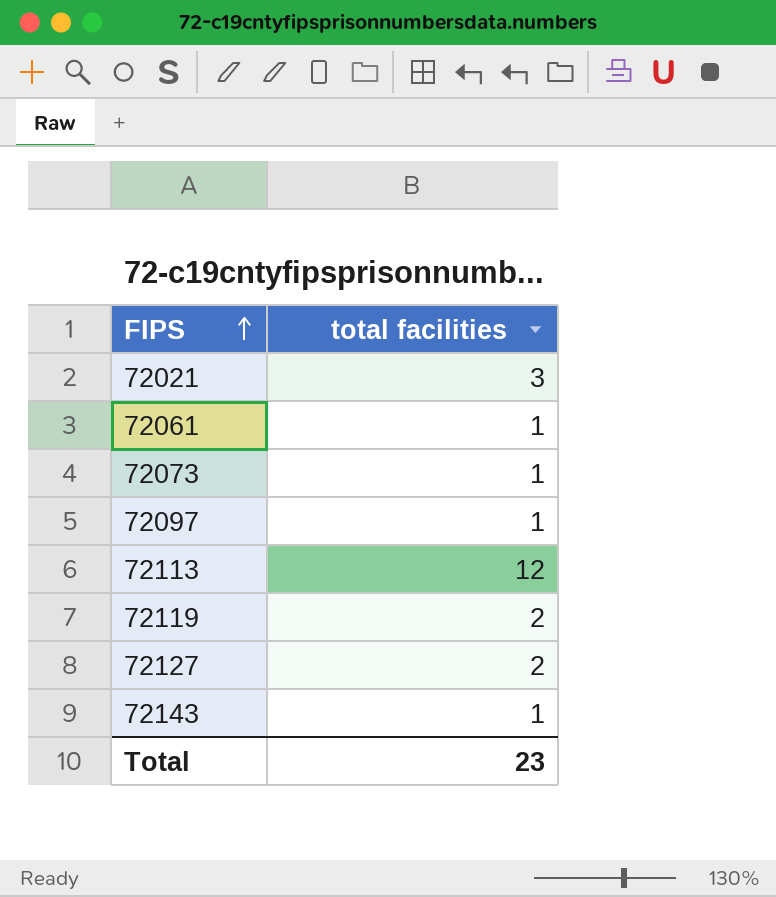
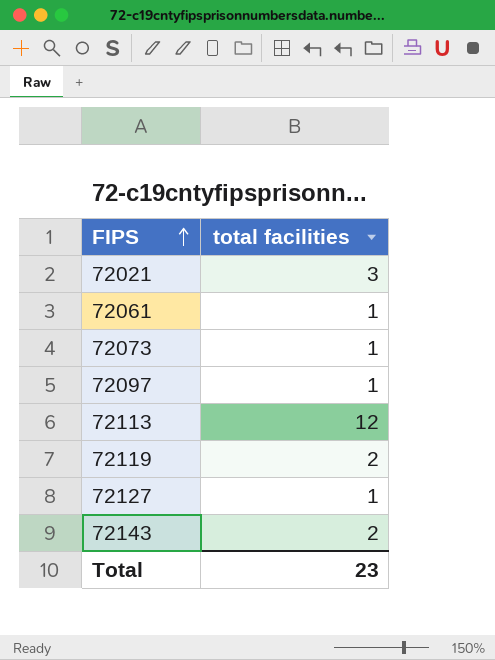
72127 | total facilities: 2 -> 1
72143 | total facilities: 1 -> 2

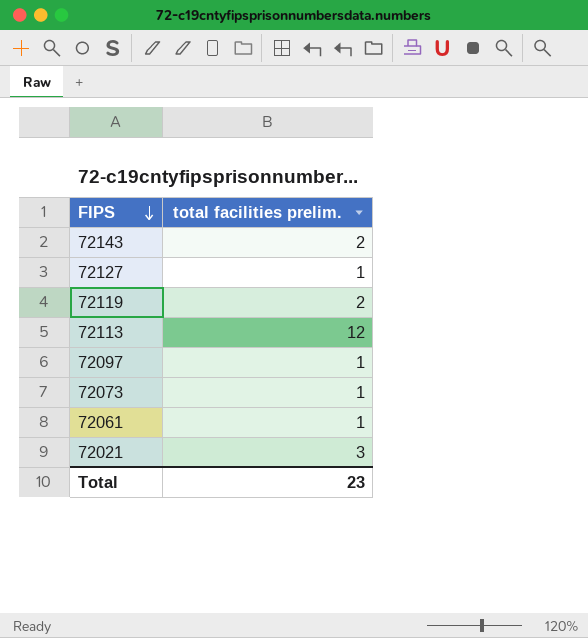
row order: FIPS ascending -> FIPS descending
column name: total facilities -> total facilities prelim.

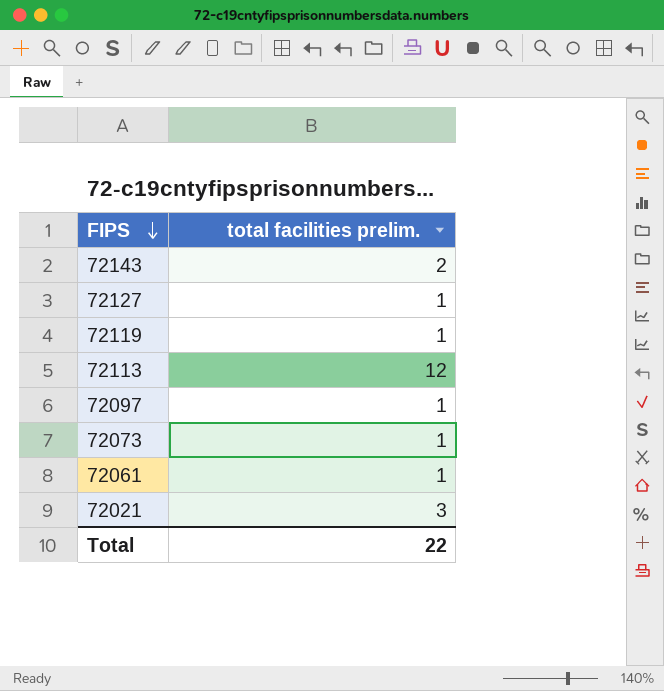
72119 | total facilities prelim.: 2 -> 1
Total | total facilities prelim.: 23 -> 22

